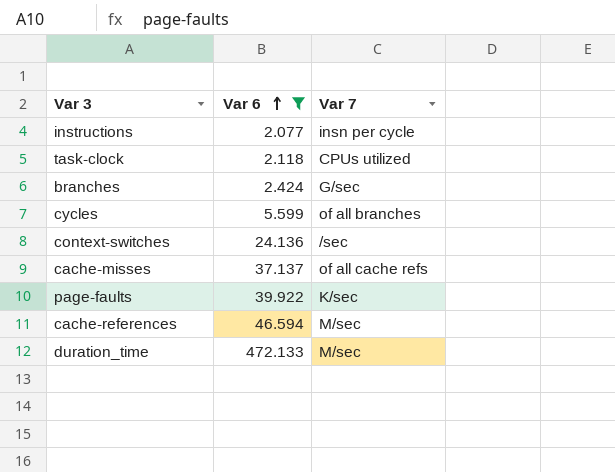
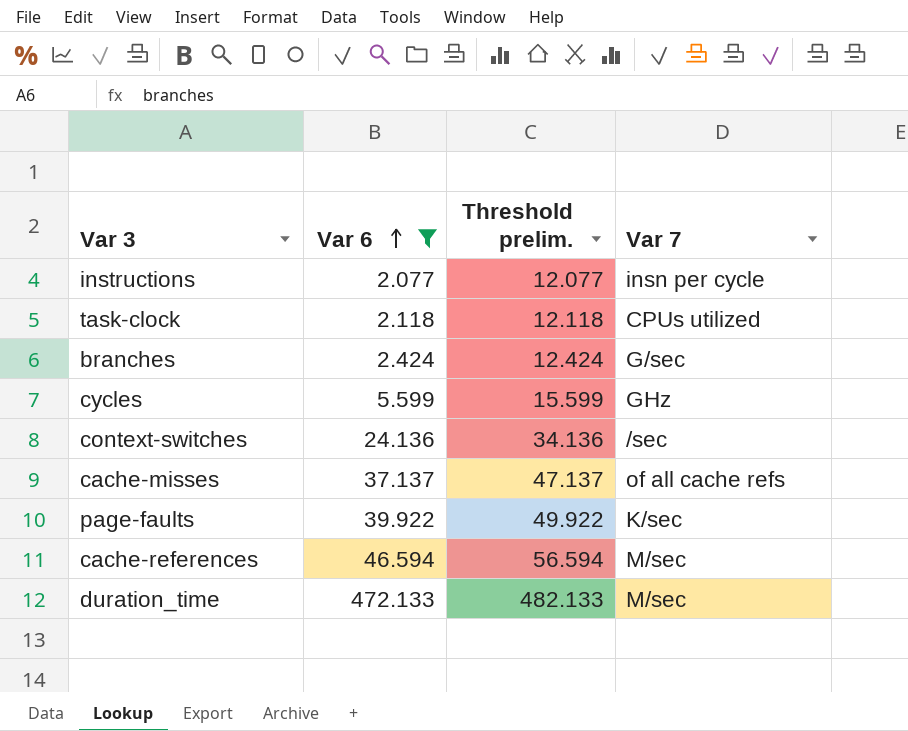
column Threshold prelim. | formula: none -> [Var 6] + 10
cycles | Var 7: of all branches -> GHz

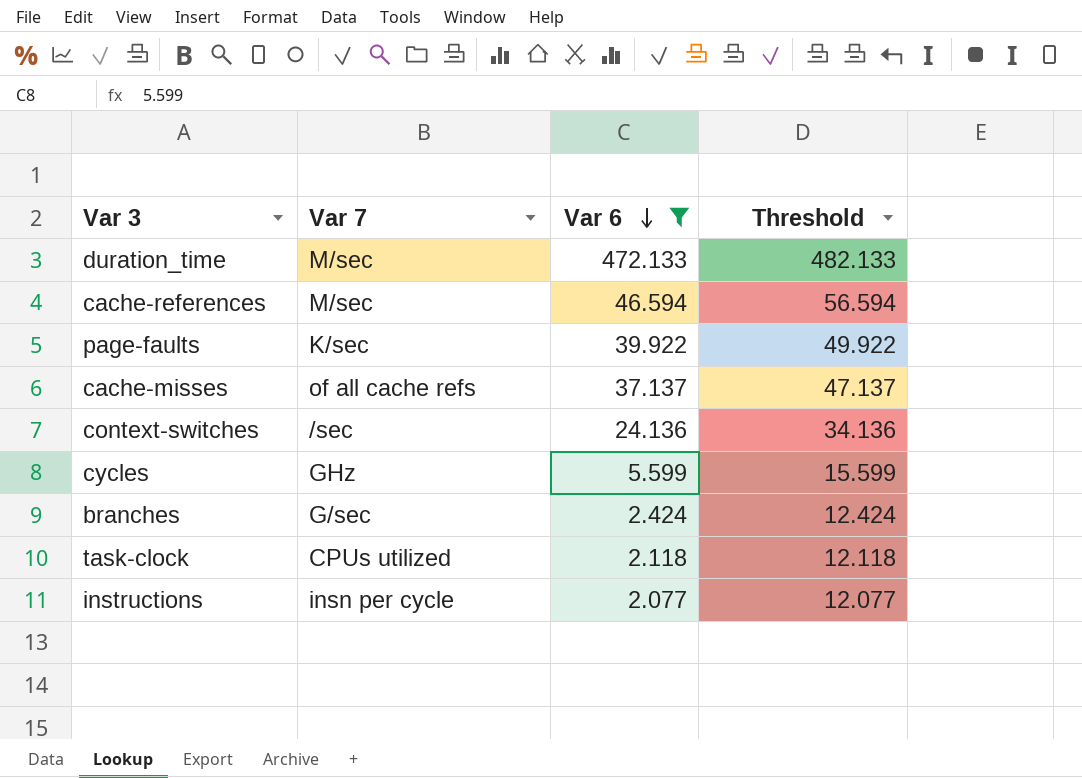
row order: Var 6 ascending -> Var 6 descending
column Var 7 | position: 4 -> 2
column name: Threshold prelim. -> Threshold

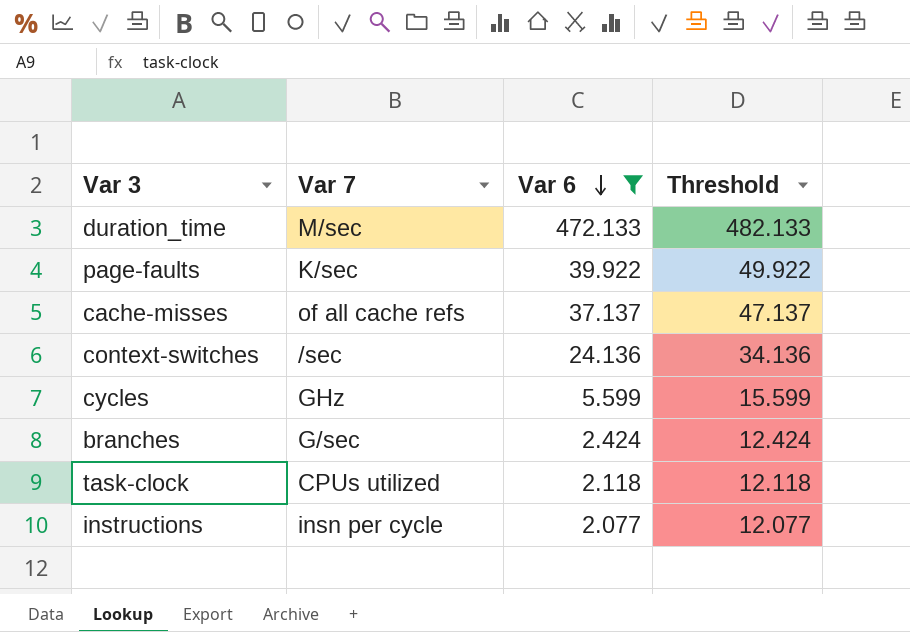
row cache-references: M/sec | 46.594 | 56.594 -> none

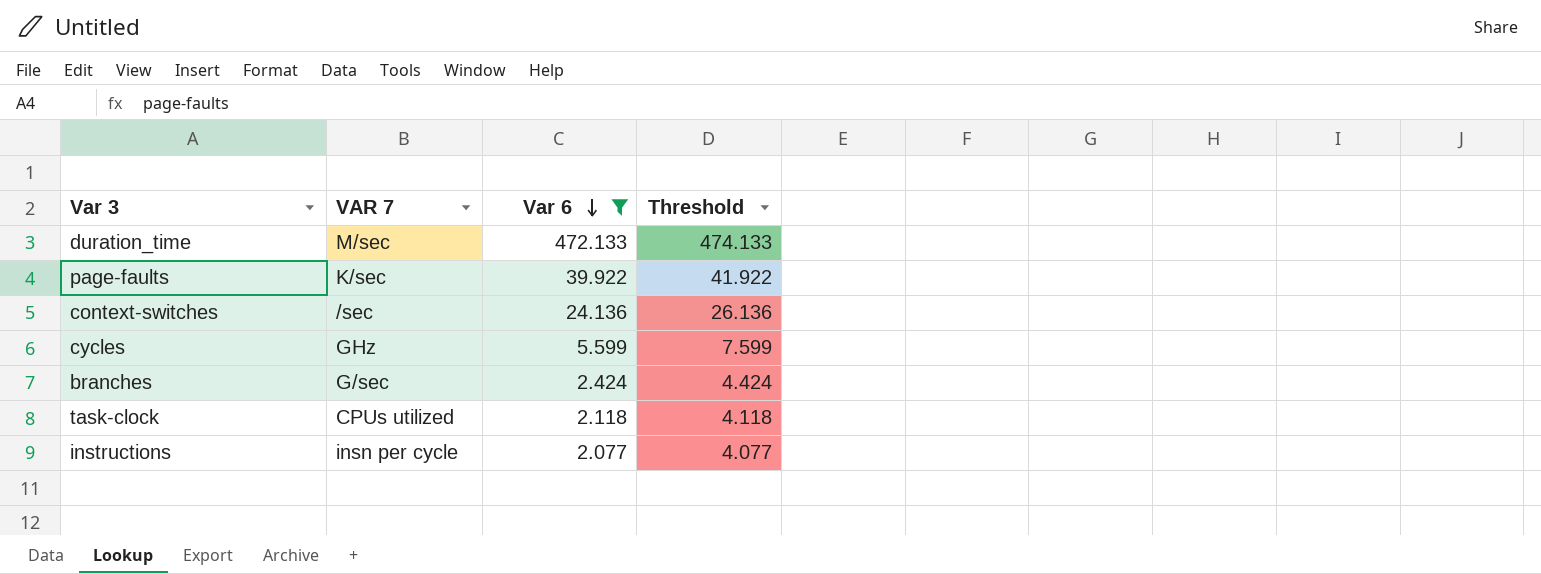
column name: Var 7 -> VAR 7
column Threshold | formula: [Var 6] + 10 -> [Var 6] + 2
row cache-misses: of all cache refs | 37.137 | 47.137 -> none

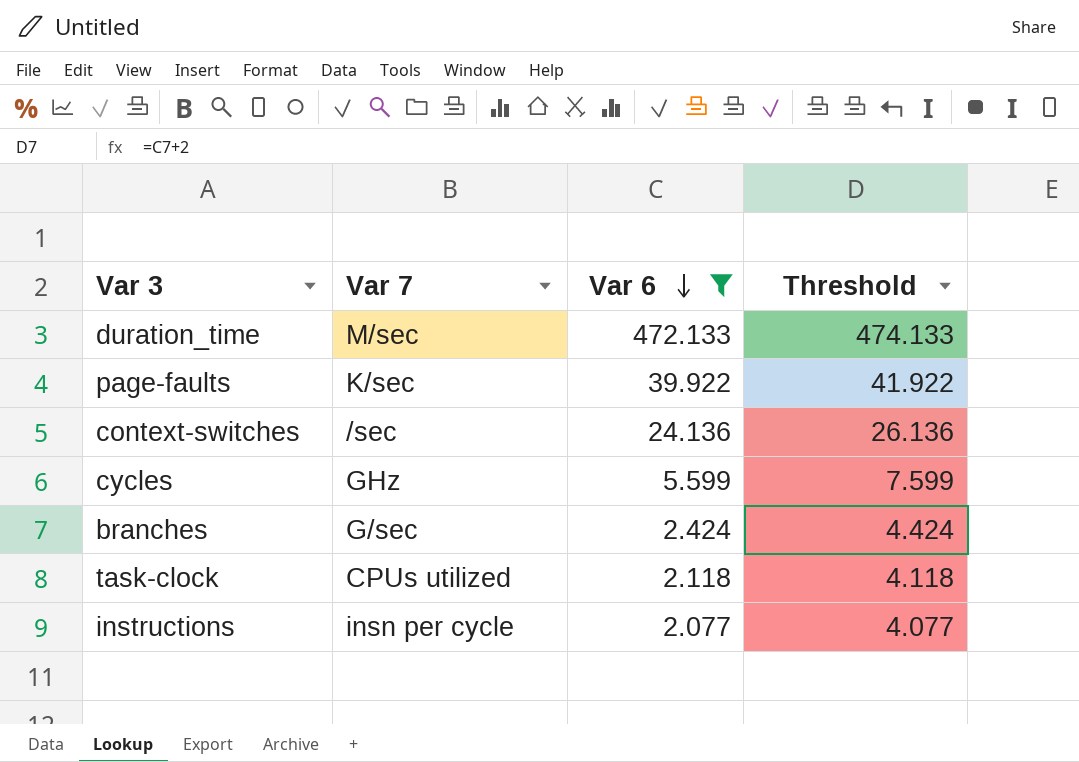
column name: VAR 7 -> Var 7

